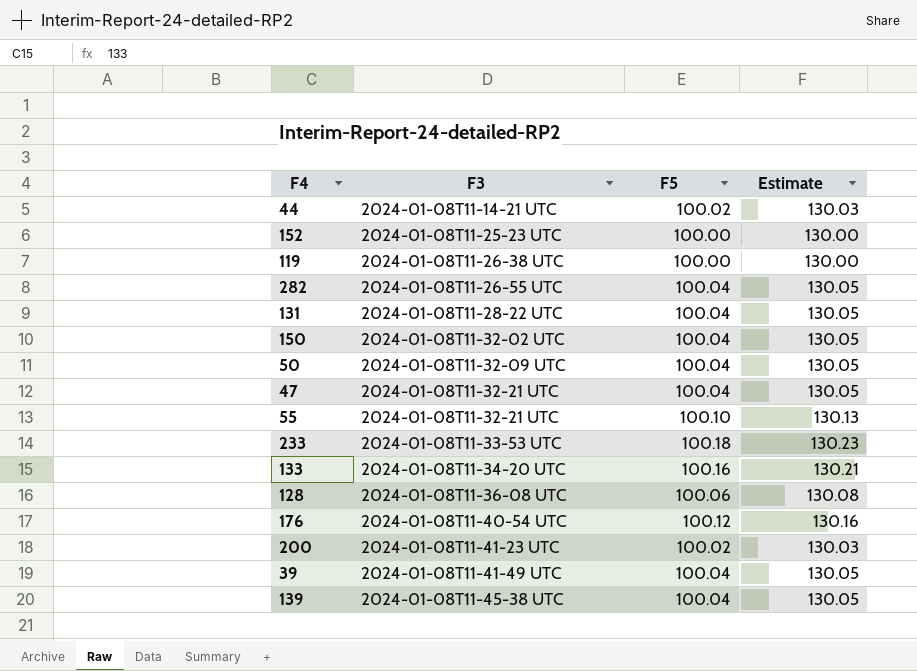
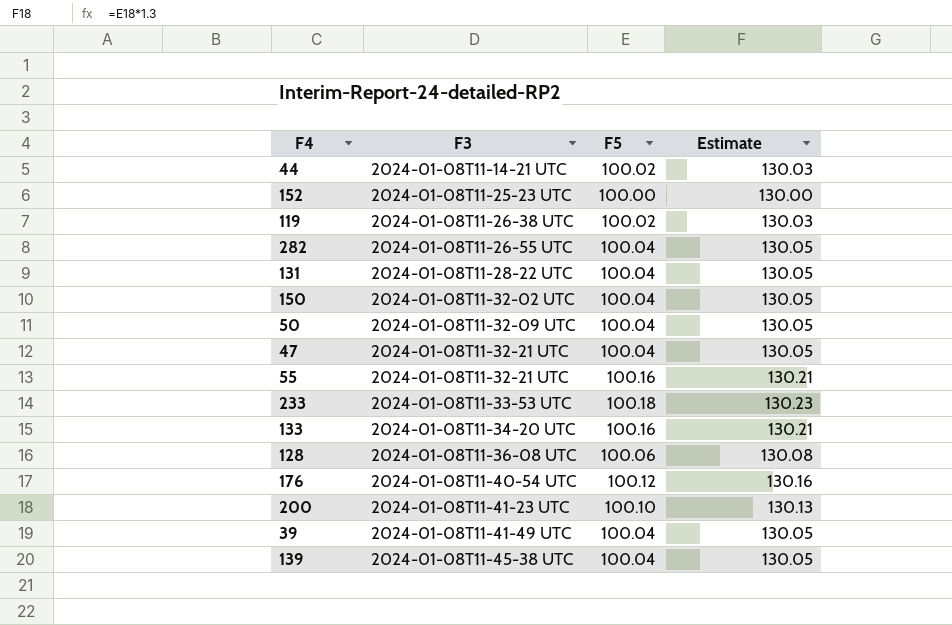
119 | F5: 100.00 -> 100.02
119 | Estimate: 130.00 -> 130.03
55 | F5: 100.10 -> 100.16
55 | Estimate: 130.13 -> 130.21
200 | F5: 100.02 -> 100.10
200 | Estimate: 130.03 -> 130.13

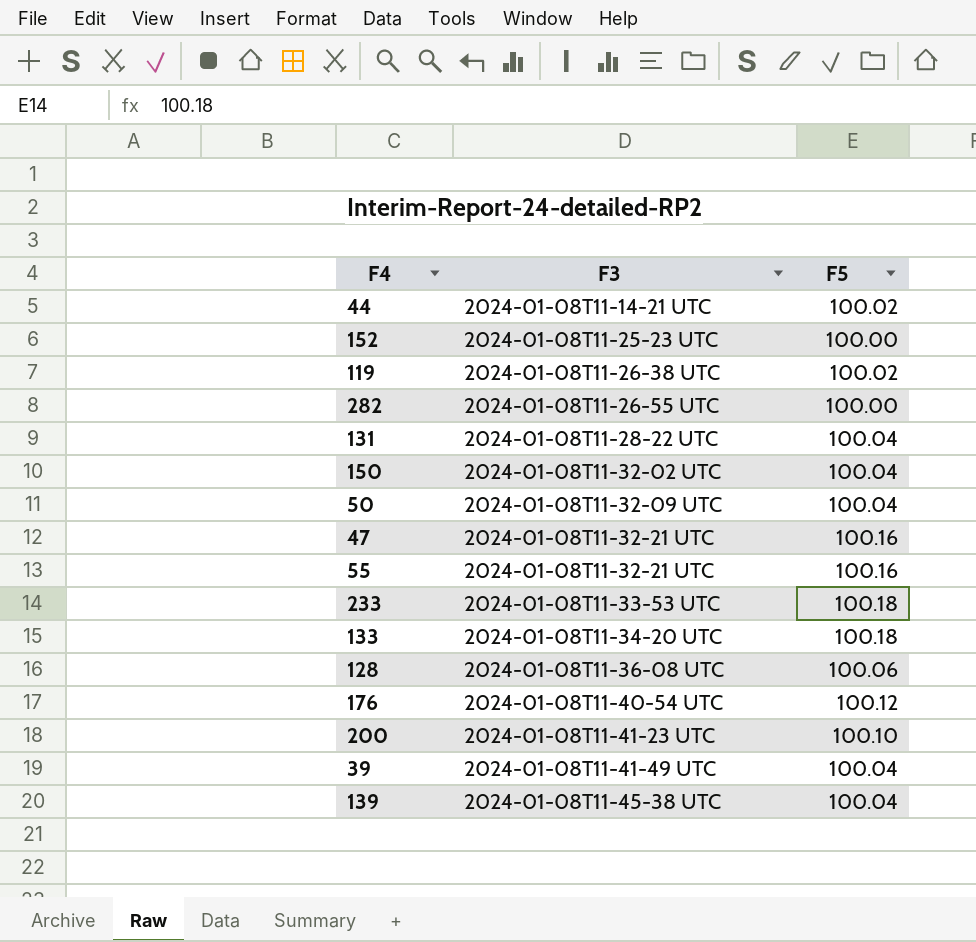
column Estimate | formula: [F5] * 1.3 -> none
282 | F5: 100.04 -> 100.00
47 | F5: 100.04 -> 100.16
133 | F5: 100.16 -> 100.18

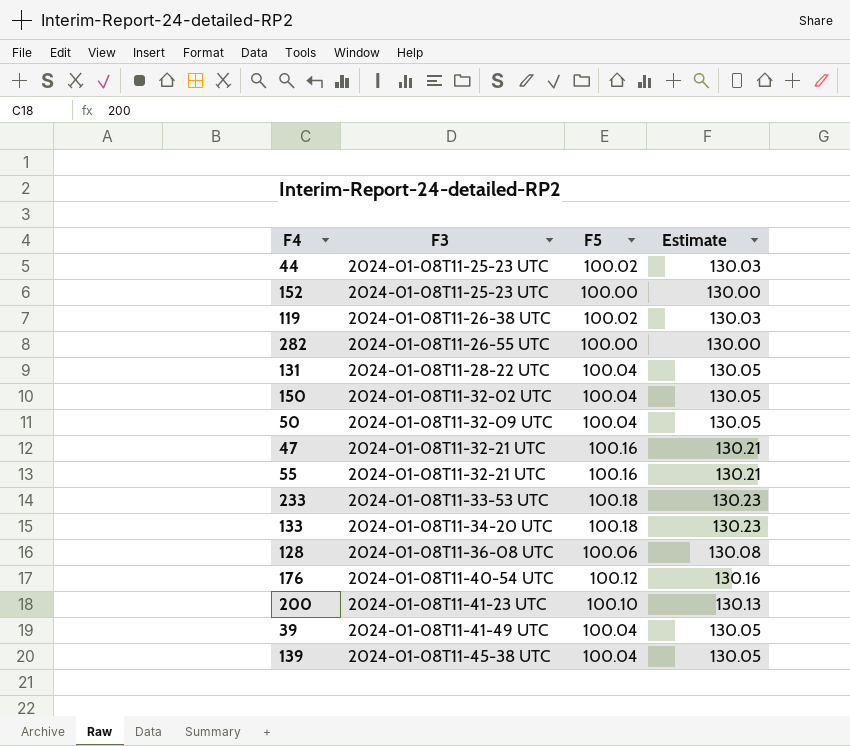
column Estimate | formula: none -> [F5] * 1.3
44 | F3: 2024-01-08T11-14-21 UTC -> 2024-01-08T11-25-23 UTC

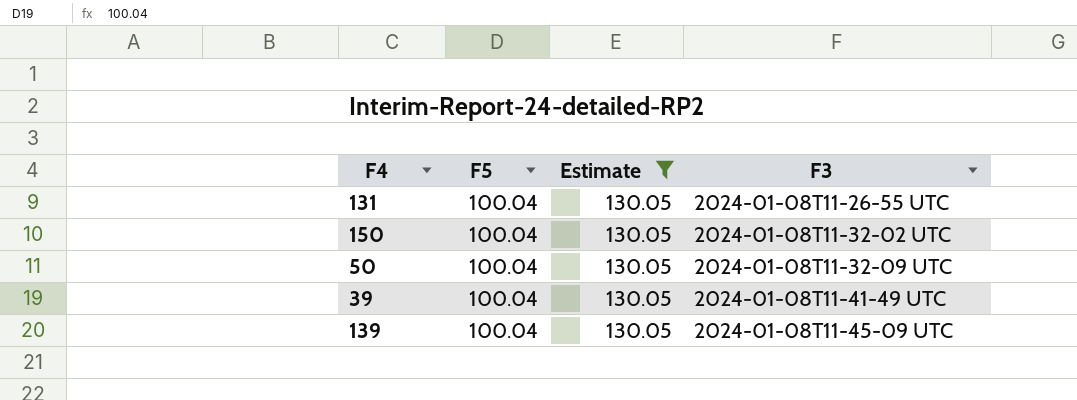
filter: none -> Estimate = 130.05
column F3 | position: 2 -> 4
131 | F3: 2024-01-08T11-28-22 UTC -> 2024-01-08T11-26-55 UTC
139 | F3: 2024-01-08T11-45-38 UTC -> 2024-01-08T11-45-09 UTC

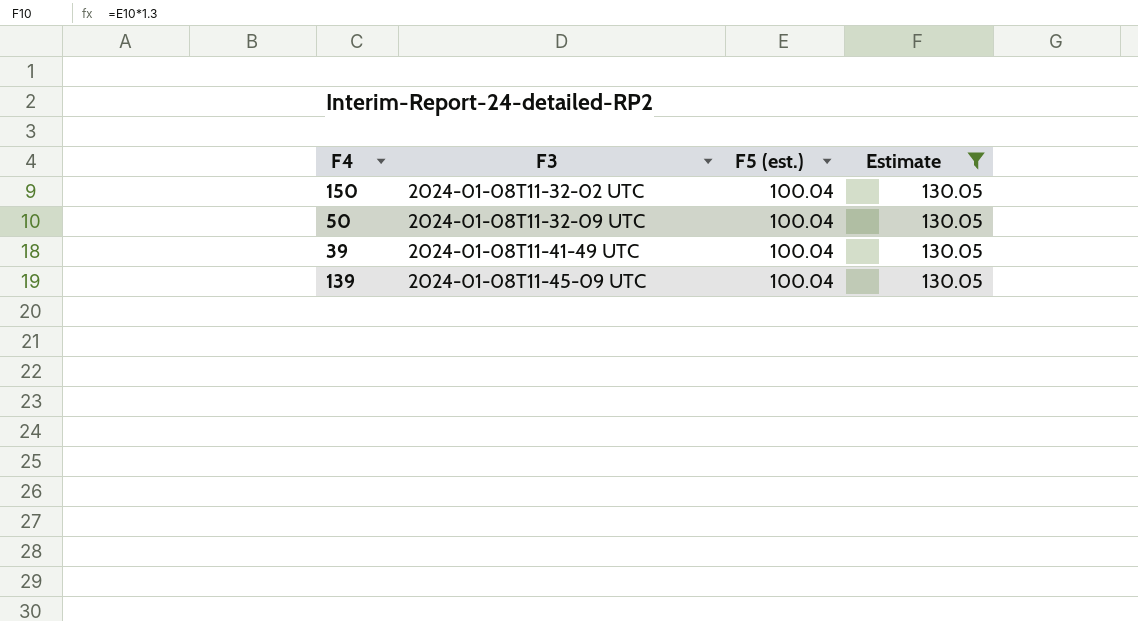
column F3 | position: 4 -> 2
column name: F5 -> F5 (est.)
row 131: 100.04 | 130.05 | 2024-01-08T11-26-55 UTC -> none

